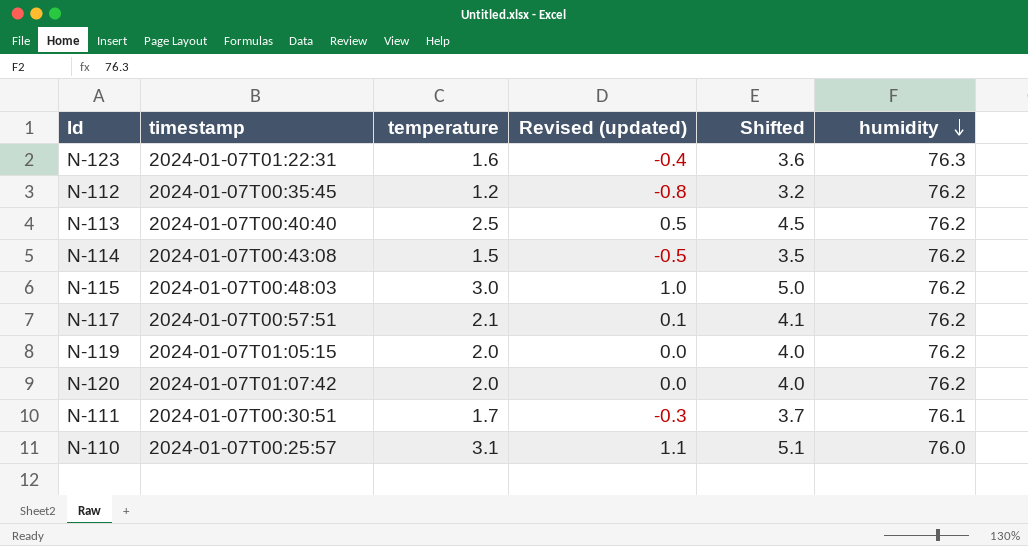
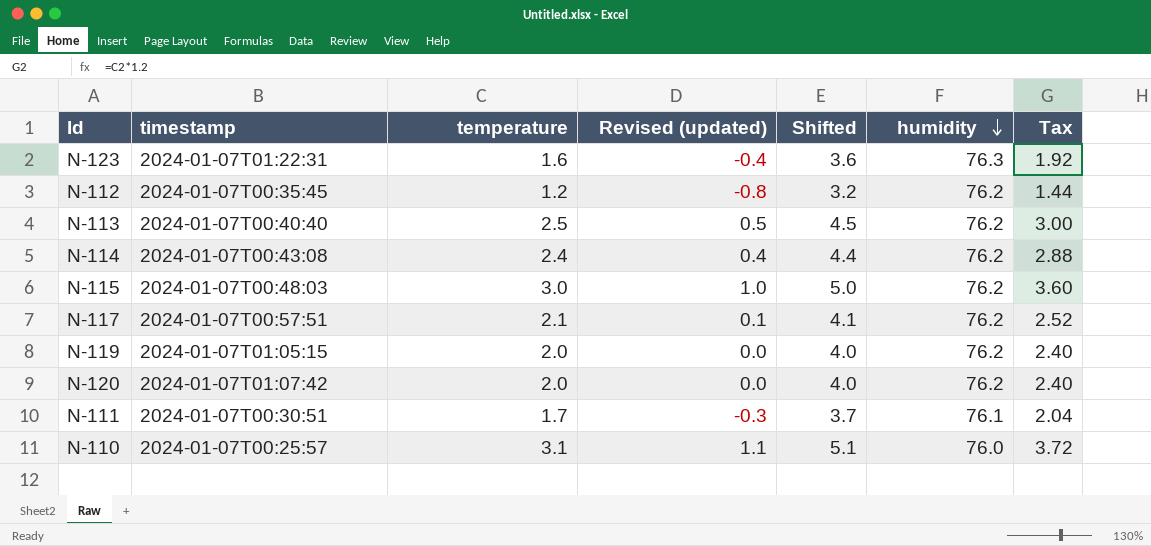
column Tax | formula: none -> [temperature] * 1.2
N-114 | temperature: 1.5 -> 2.4
N-114 | Revised (updated): -0.5 -> 0.4
N-114 | Shifted: 3.5 -> 4.4

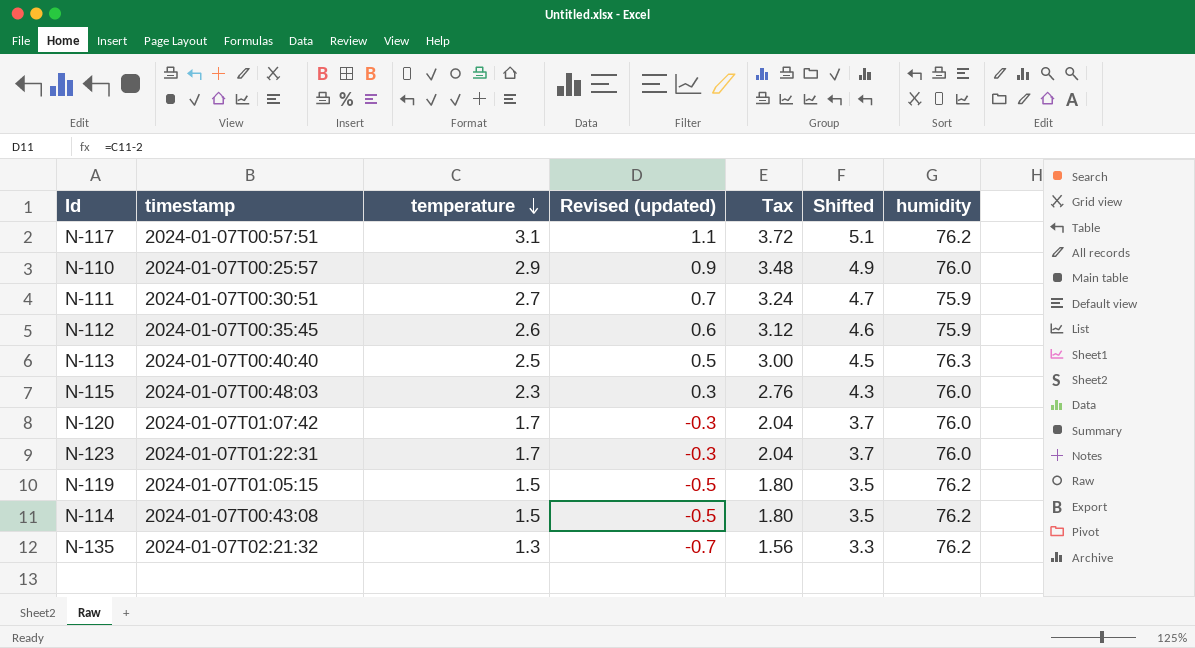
row order: humidity descending -> temperature descending
column Tax | position: 7 -> 5
N-117 | temperature: 2.1 -> 3.1
N-117 | Revised (updated): 0.1 -> 1.1
N-117 | Tax: 2.52 -> 3.72
N-117 | Shifted: 4.1 -> 5.1
N-110 | temperature: 3.1 -> 2.9
N-110 | Revised (updated): 1.1 -> 0.9
N-110 | Tax: 3.72 -> 3.48
N-110 | Shifted: 5.1 -> 4.9
N-111 | temperature: 1.7 -> 2.7
N-111 | Revised (updated): -0.3 -> 0.7
N-111 | Tax: 2.04 -> 3.24
N-111 | Shifted: 3.7 -> 4.7
N-111 | humidity: 76.1 -> 75.9
N-112 | temperature: 1.2 -> 2.6
N-112 | Revised (updated): -0.8 -> 0.6
N-112 | Tax: 1.44 -> 3.12
N-112 | Shifted: 3.2 -> 4.6
N-112 | humidity: 76.2 -> 75.9
N-113 | humidity: 76.2 -> 76.3
N-115 | temperature: 3.0 -> 2.3
N-115 | Revised (updated): 1.0 -> 0.3
N-115 | Tax: 3.60 -> 2.76
N-115 | Shifted: 5.0 -> 4.3
N-115 | humidity: 76.2 -> 76.0
N-120 | temperature: 2.0 -> 1.7
N-120 | Revised (updated): 0.0 -> -0.3
N-120 | Tax: 2.40 -> 2.04
N-120 | Shifted: 4.0 -> 3.7
N-120 | humidity: 76.2 -> 76.0
N-123 | temperature: 1.6 -> 1.7
N-123 | Revised (updated): -0.4 -> -0.3
N-123 | Tax: 1.92 -> 2.04
N-123 | Shifted: 3.6 -> 3.7
N-123 | humidity: 76.3 -> 76.0
N-119 | temperature: 2.0 -> 1.5
N-119 | Revised (updated): 0.0 -> -0.5
N-119 | Tax: 2.40 -> 1.80
N-119 | Shifted: 4.0 -> 3.5
N-114 | temperature: 2.4 -> 1.5
N-114 | Revised (updated): 0.4 -> -0.5
N-114 | Tax: 2.88 -> 1.80
N-114 | Shifted: 4.4 -> 3.5
row N-135: none -> 2024-01-07T02:21:32 | 1.3 | -0.7 | 1.56 | 3.3 | 76.2

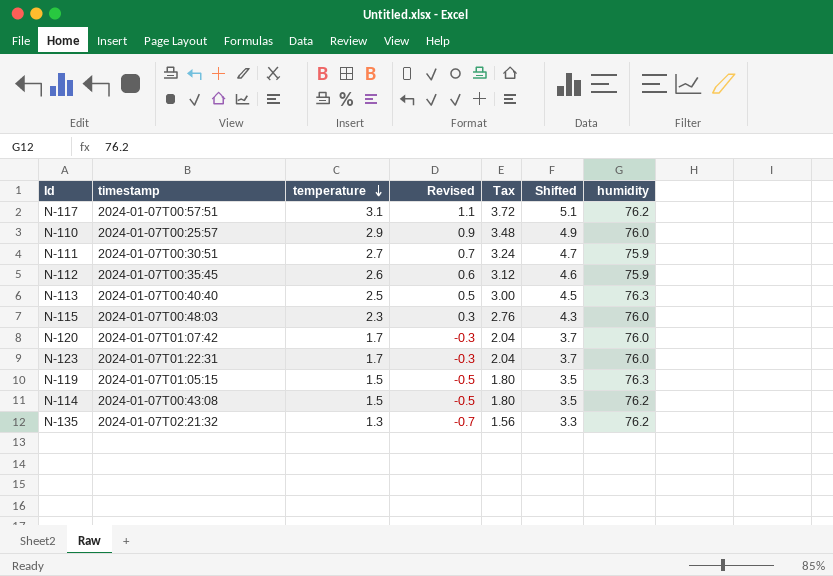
column name: Revised (updated) -> Revised
N-119 | humidity: 76.2 -> 76.3

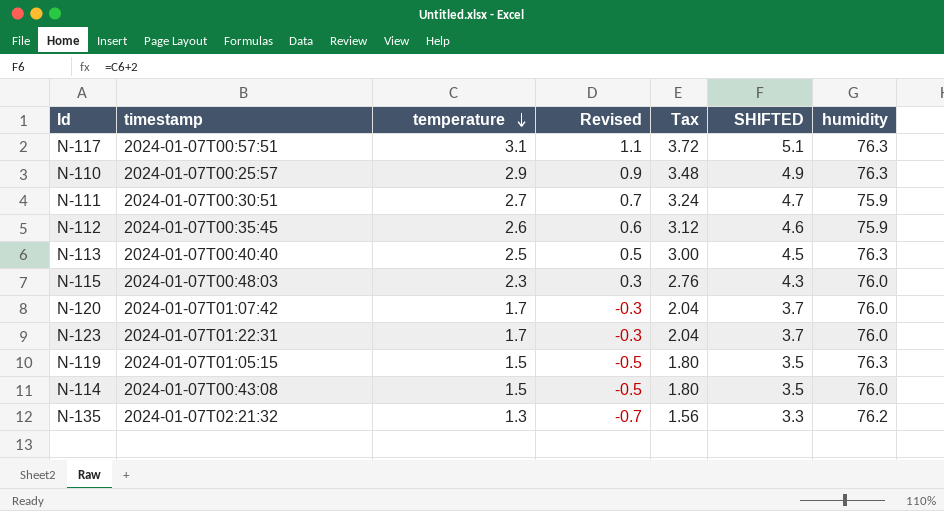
column name: Shifted -> SHIFTED
N-117 | humidity: 76.2 -> 76.3
N-110 | humidity: 76.0 -> 76.3
N-114 | humidity: 76.2 -> 76.0

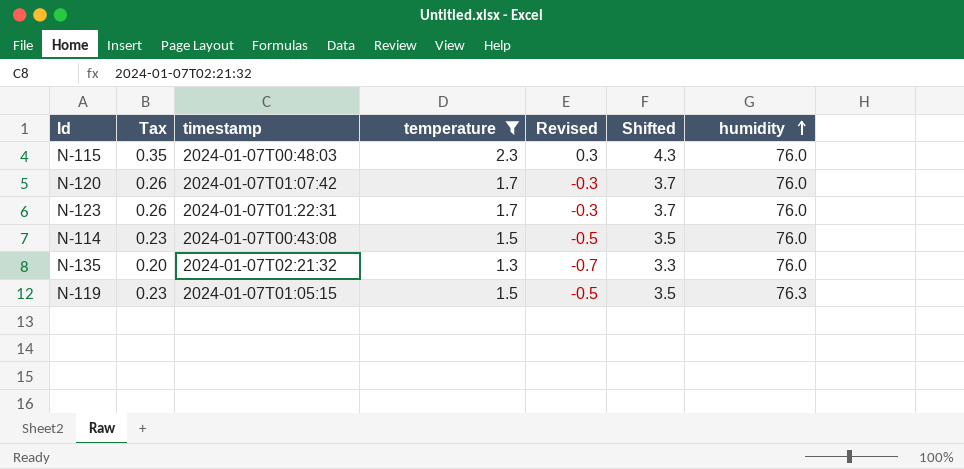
filter: none -> temperature <= 2.3
row order: temperature descending -> humidity ascending
column Tax | formula: [temperature] * 1.2 -> [temperature] * 0.15
column Tax | position: 5 -> 2
column name: SHIFTED -> Shifted
N-135 | humidity: 76.2 -> 76.0

